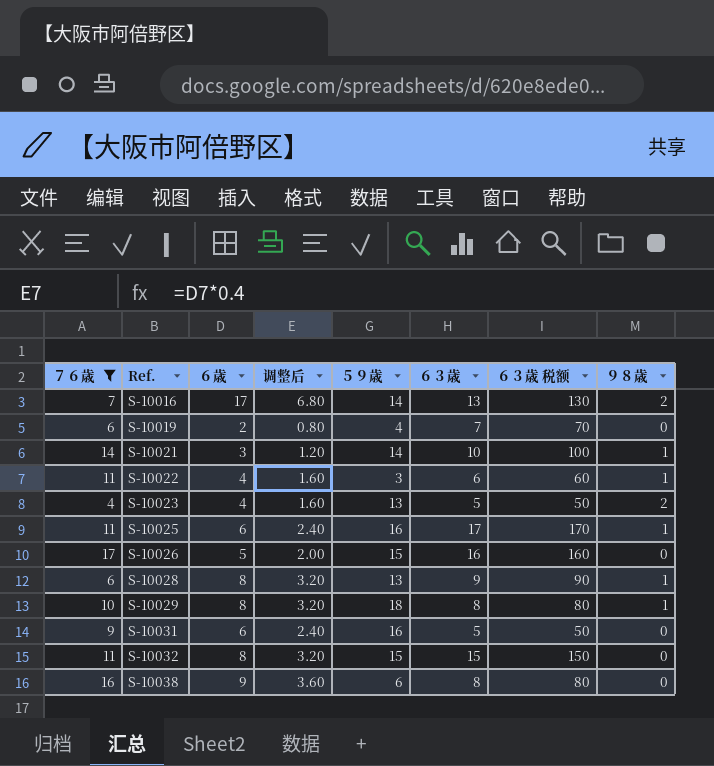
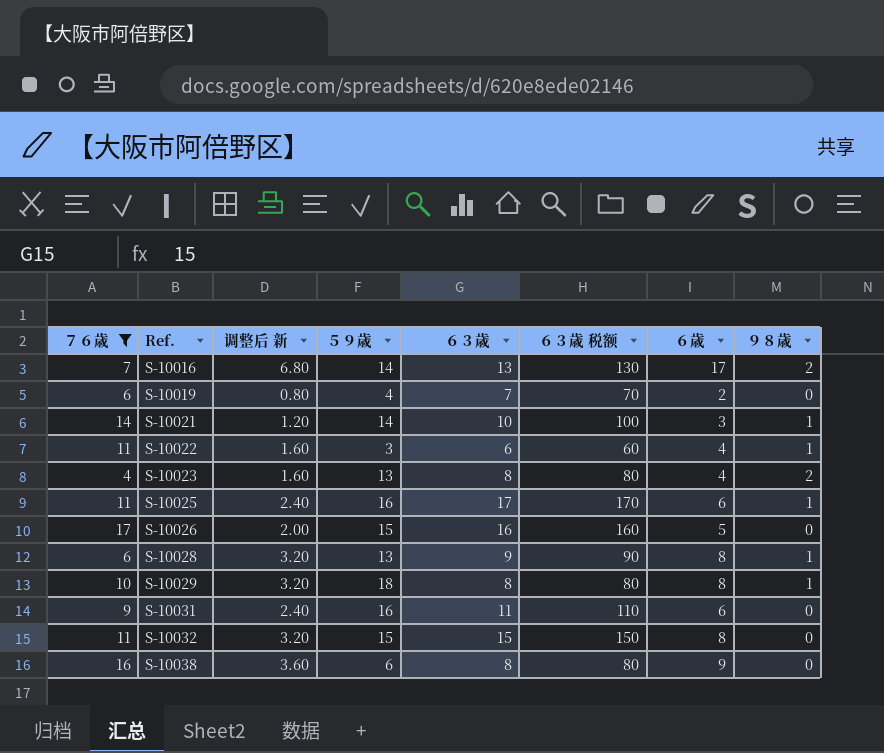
column name: 调整后 -> 调整后 新
column ６歳 | position: 3 -> 7
S-10023 | ６３歳: 5 -> 8
S-10023 | ６３歳 税额: 50 -> 80
S-10031 | ６３歳: 5 -> 11
S-10031 | ６３歳 税额: 50 -> 110

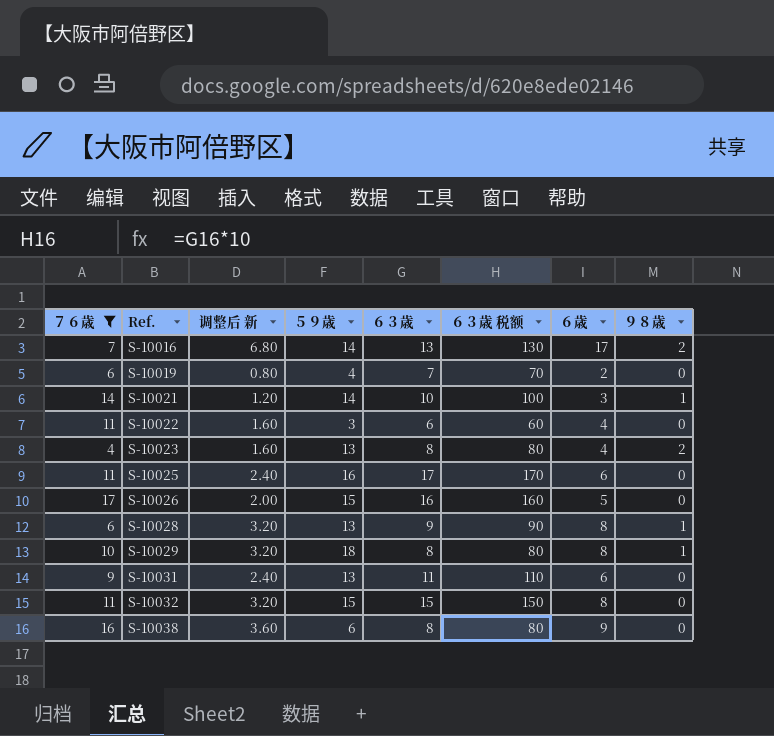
S-10022 | ９８歳: 1 -> 0
S-10025 | ９８歳: 1 -> 0
S-10031 | ５９歳: 16 -> 13

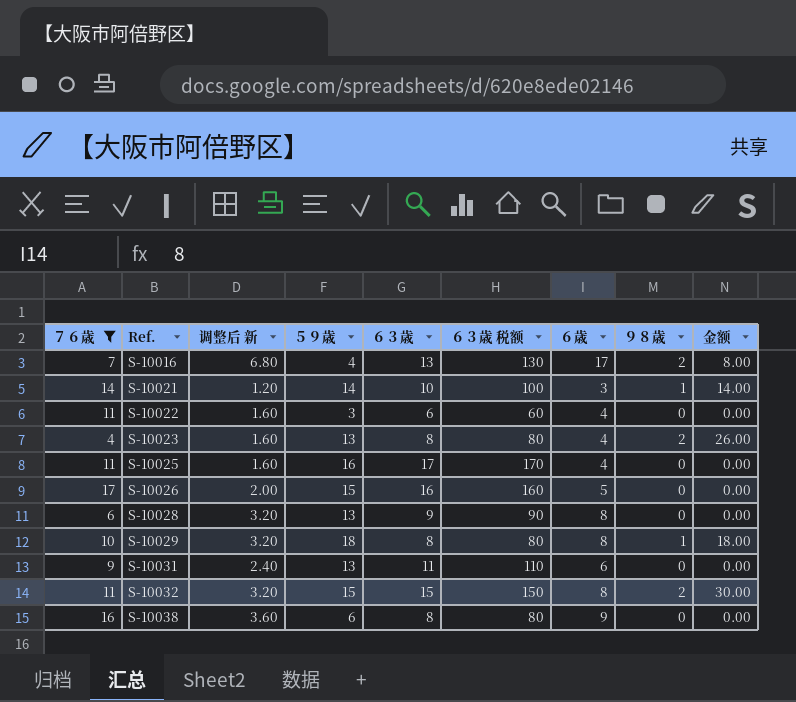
column 金额 | formula: none -> [５９歳] * [９８歳]
row S-10019: 6 | 0.80 | 4 | 7 | 70 | 2 | 0 -> none
S-10016 | ５９歳: 14 -> 4
S-10025 | 调整后 新: 2.40 -> 1.60
S-10025 | ６歳: 6 -> 4
S-10028 | ９８歳: 1 -> 0
S-10032 | ９８歳: 0 -> 2

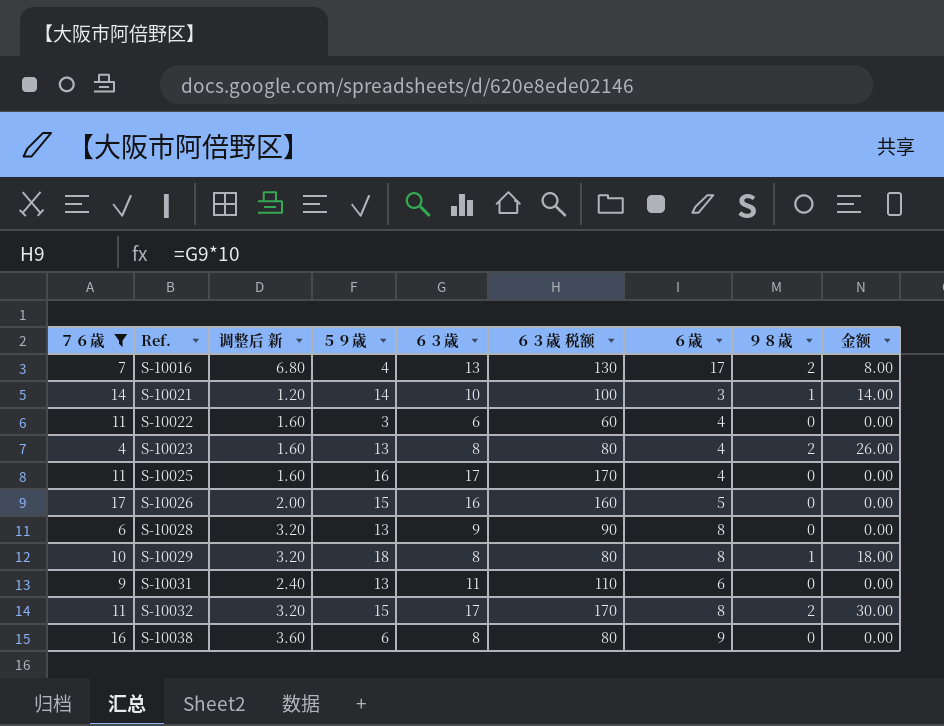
S-10032 | ６３歳: 15 -> 17
S-10032 | ６３歳 税额: 150 -> 170

